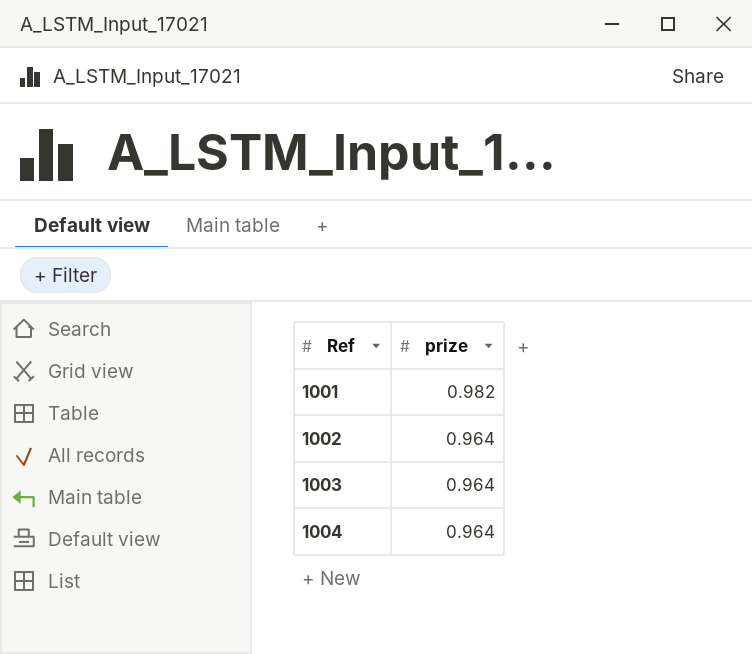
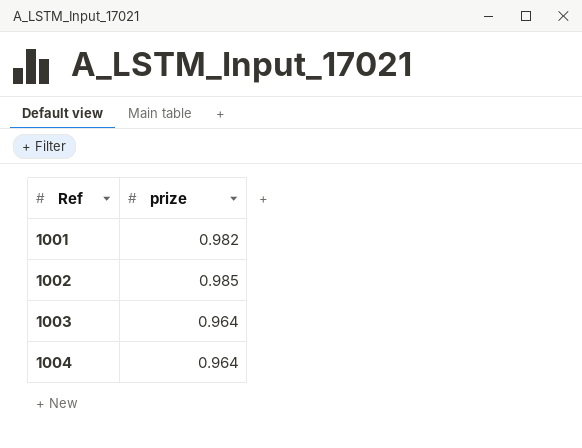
1002 | prize: 0.964 -> 0.985

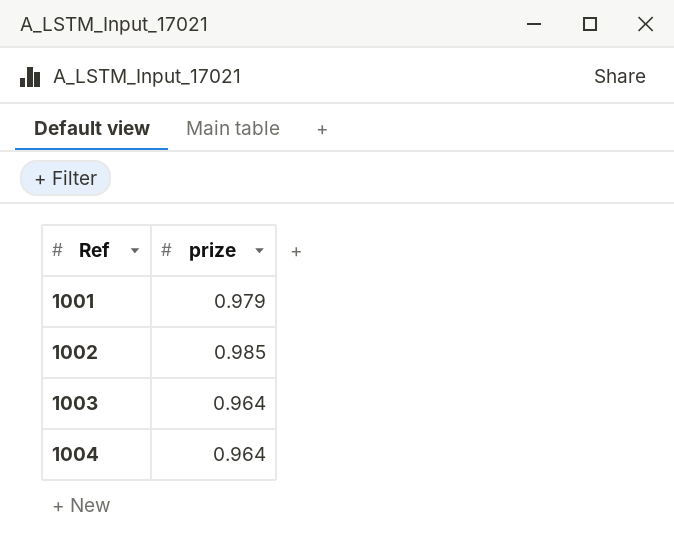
1001 | prize: 0.982 -> 0.979

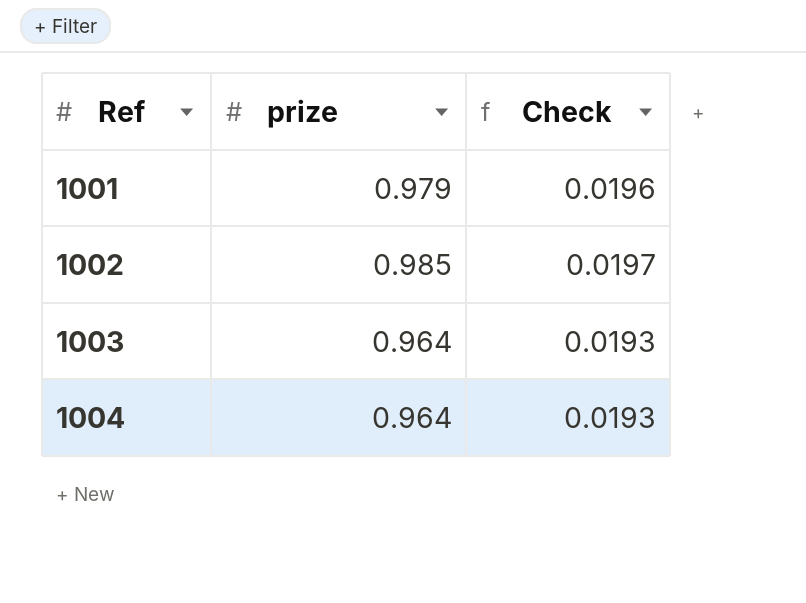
column Check | formula: none -> [prize] * 0.02

